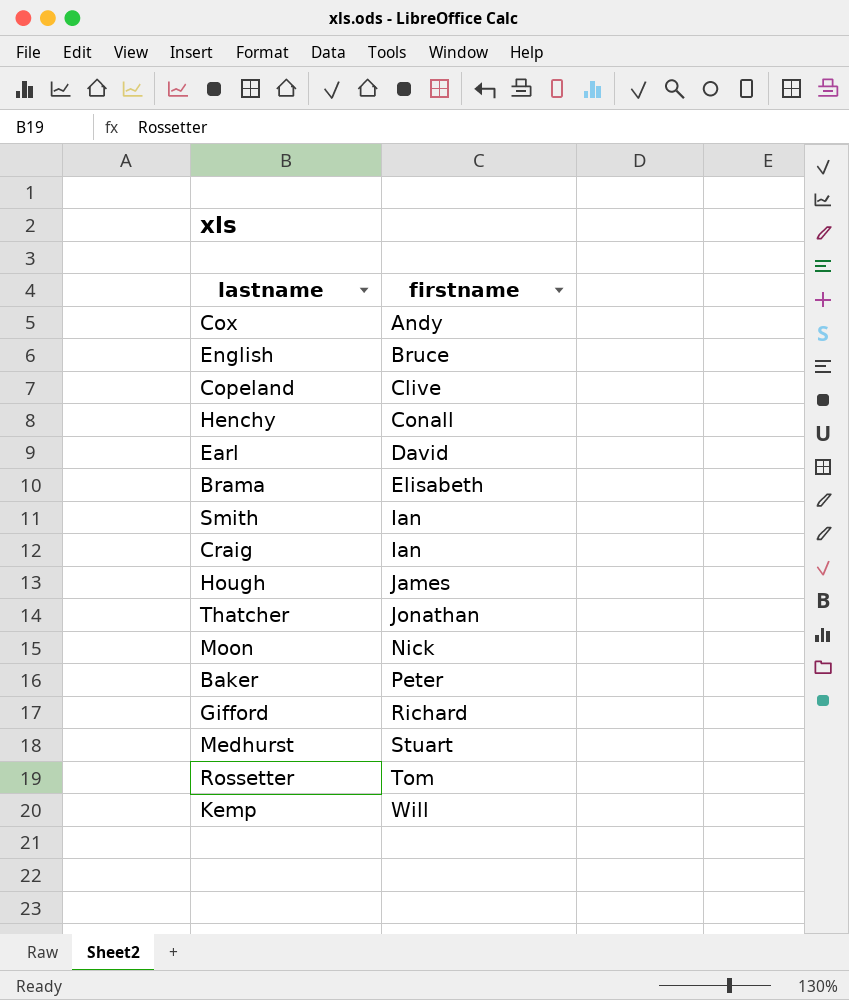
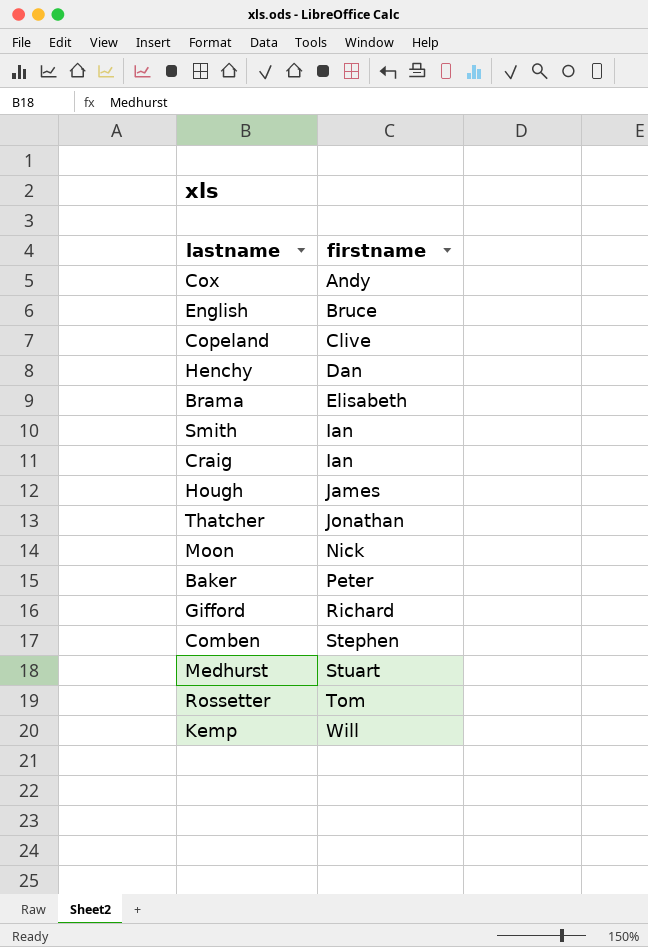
row Earl: David -> none
Henchy | firstname: Conall -> Dan
row Comben: none -> Stephen

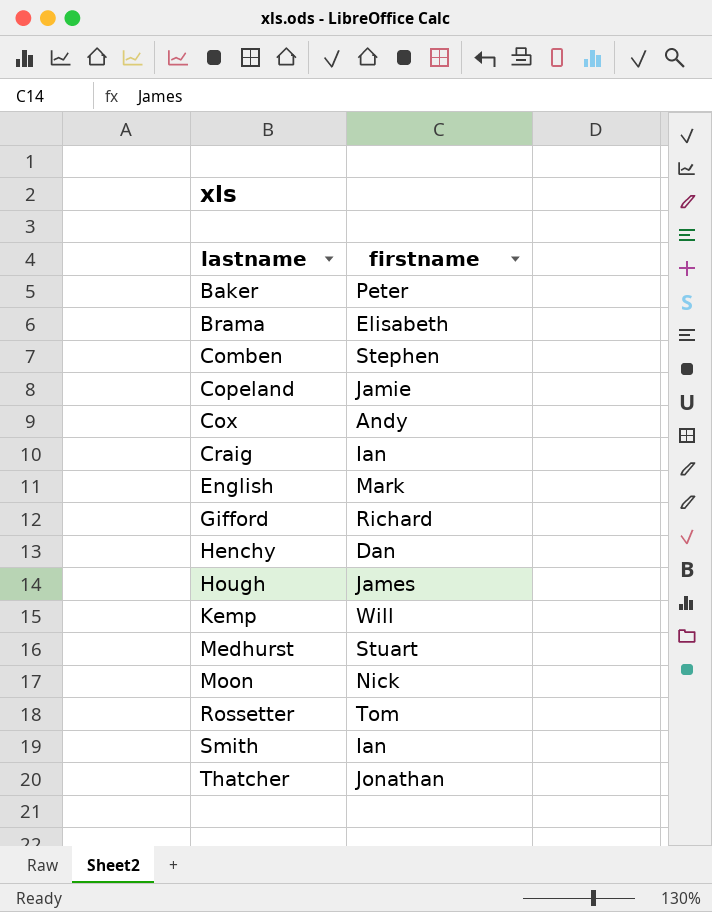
row order: firstname ascending -> lastname ascending
Copeland | firstname: Clive -> Jamie
English | firstname: Bruce -> Mark

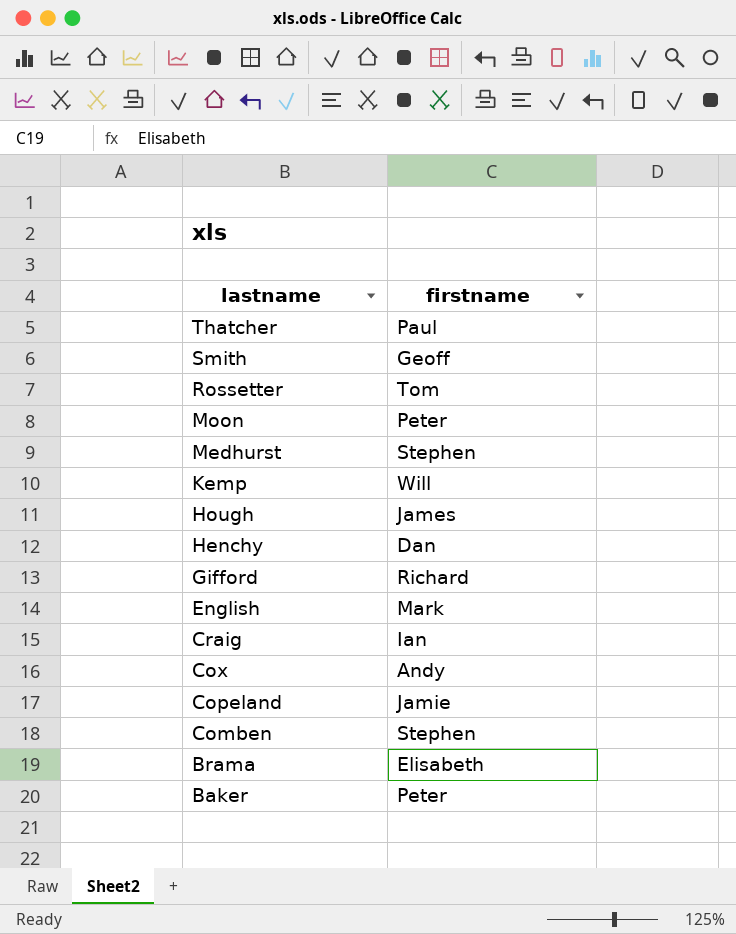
row order: lastname ascending -> lastname descending
Thatcher | firstname: Jonathan -> Paul
Smith | firstname: Ian -> Geoff
Moon | firstname: Nick -> Peter
Medhurst | firstname: Stuart -> Stephen

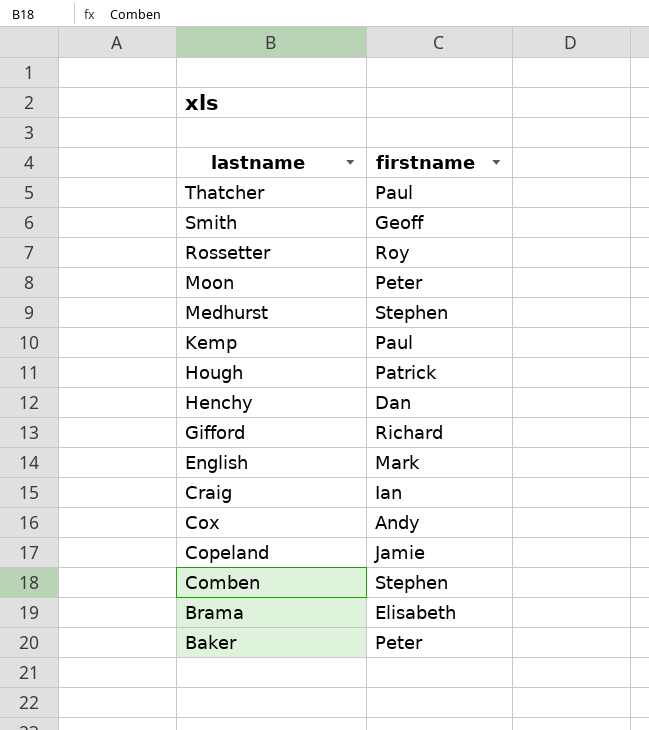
Rossetter | firstname: Tom -> Roy
Kemp | firstname: Will -> Paul
Hough | firstname: James -> Patrick

